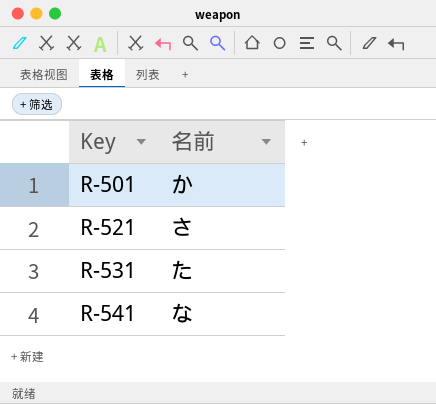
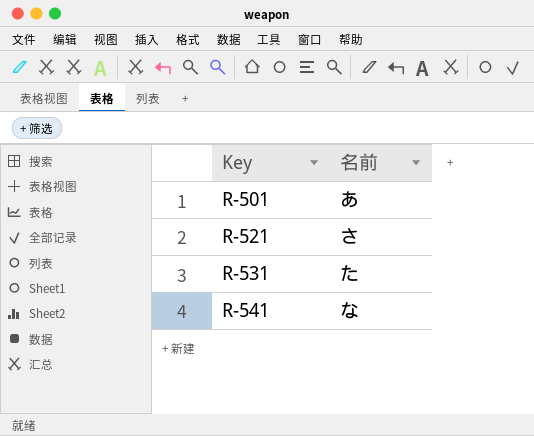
R-501 | 名前: か -> あ

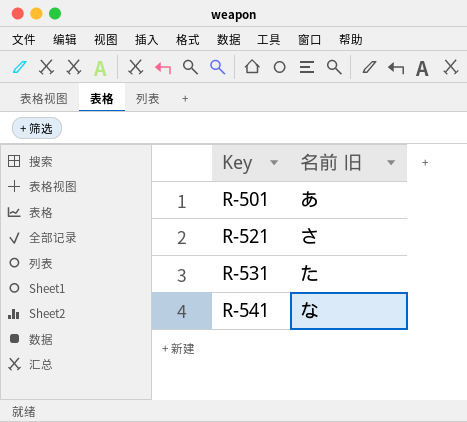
column name: 名前 -> 名前 旧

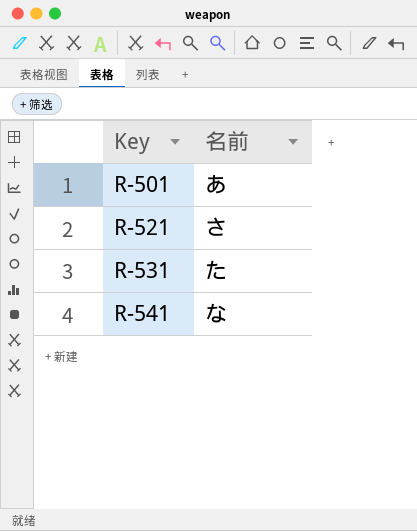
column name: 名前 旧 -> 名前

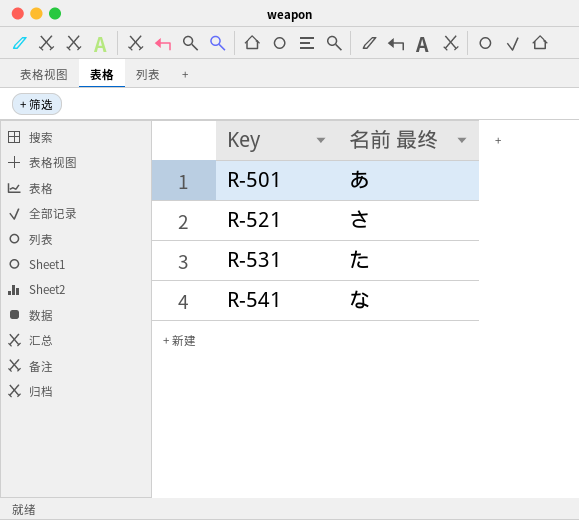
column name: 名前 -> 名前 最终

